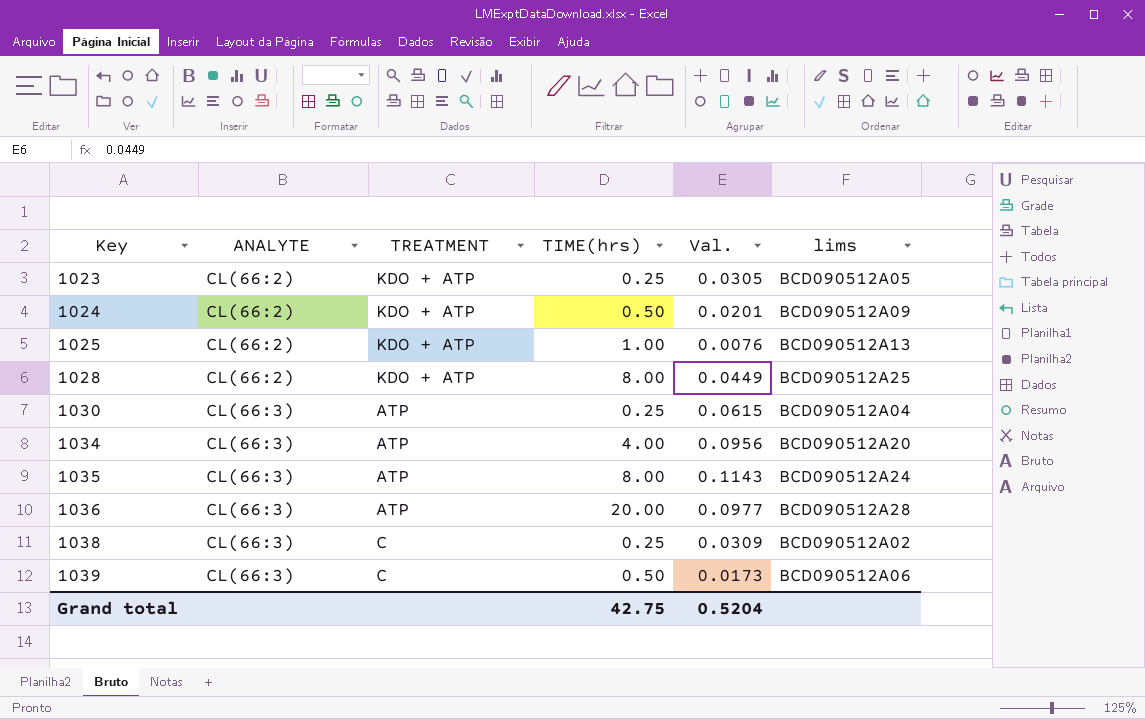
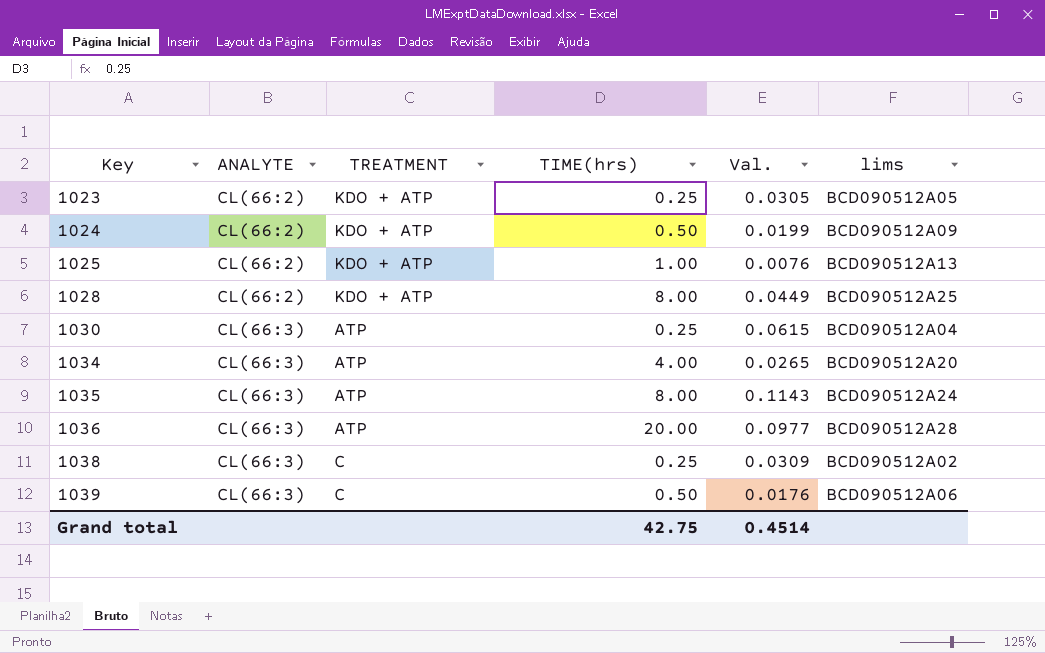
1024 | Val.: 0.0201 -> 0.0199
1034 | Val.: 0.0956 -> 0.0265
1039 | Val.: 0.0173 -> 0.0176
Grand total | Val.: 0.5204 -> 0.4514

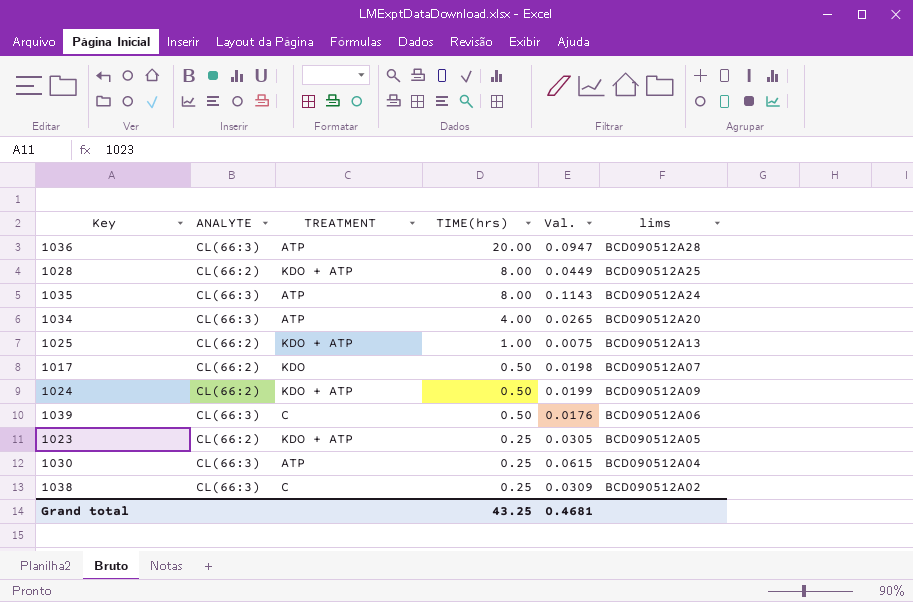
row order: Key ascending -> TIME(hrs) descending
1036 | Val.: 0.0977 -> 0.0947
1025 | Val.: 0.0076 -> 0.0075
row 1017: none -> CL(66:2) | KDO | 0.50 | 0.0198 | BCD090512A07
Grand total | TIME(hrs): 42.75 -> 43.25
Grand total | Val.: 0.4514 -> 0.4681

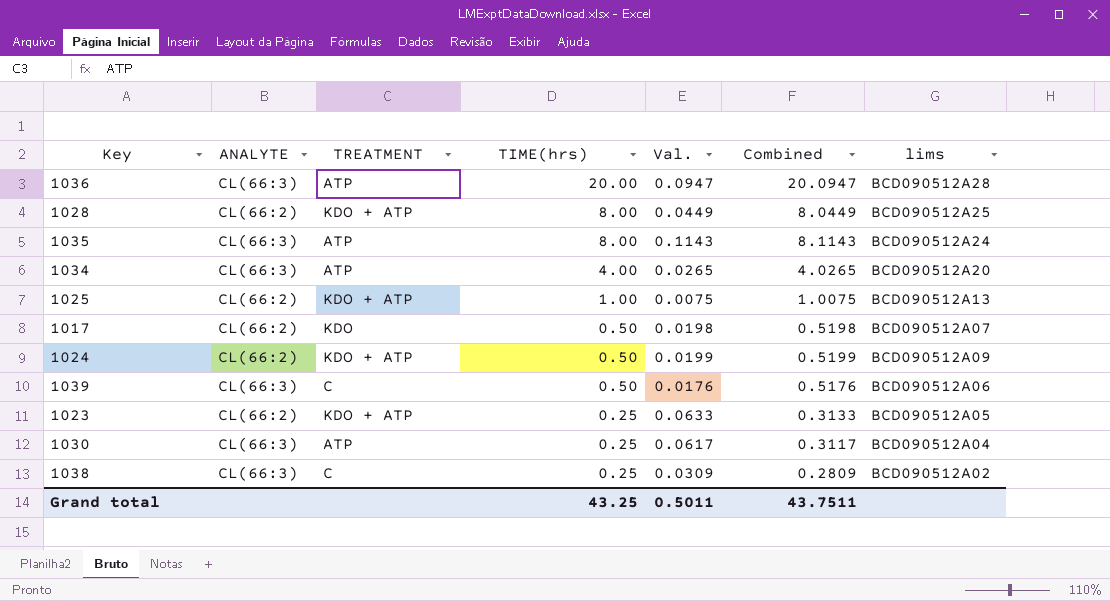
column Combined | formula: none -> [TIME(hrs)] + [Val.]
1023 | Val.: 0.0305 -> 0.0633
1030 | Val.: 0.0615 -> 0.0617
Grand total | Val.: 0.4681 -> 0.5011

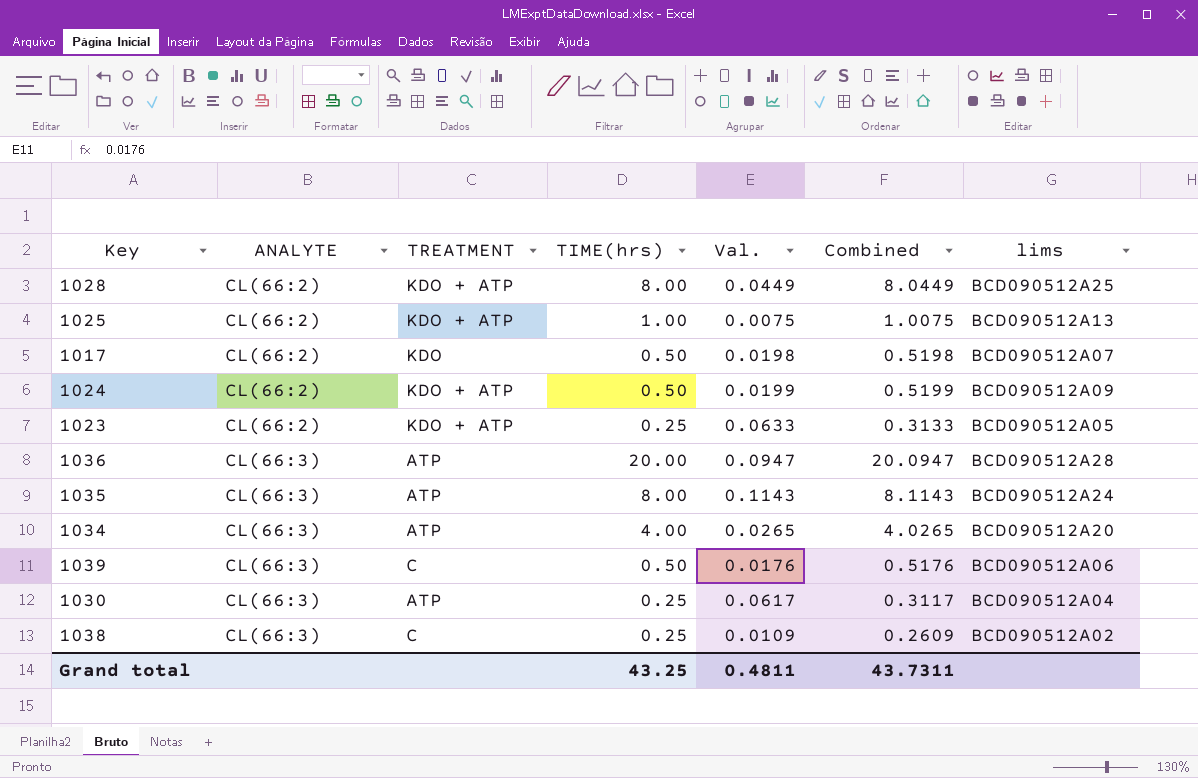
row order: TIME(hrs) descending -> ANALYTE ascending
1038 | Val.: 0.0309 -> 0.0109
1038 | Combined: 0.2809 -> 0.2609
Grand total | Val.: 0.5011 -> 0.4811
Grand total | Combined: 43.7511 -> 43.7311

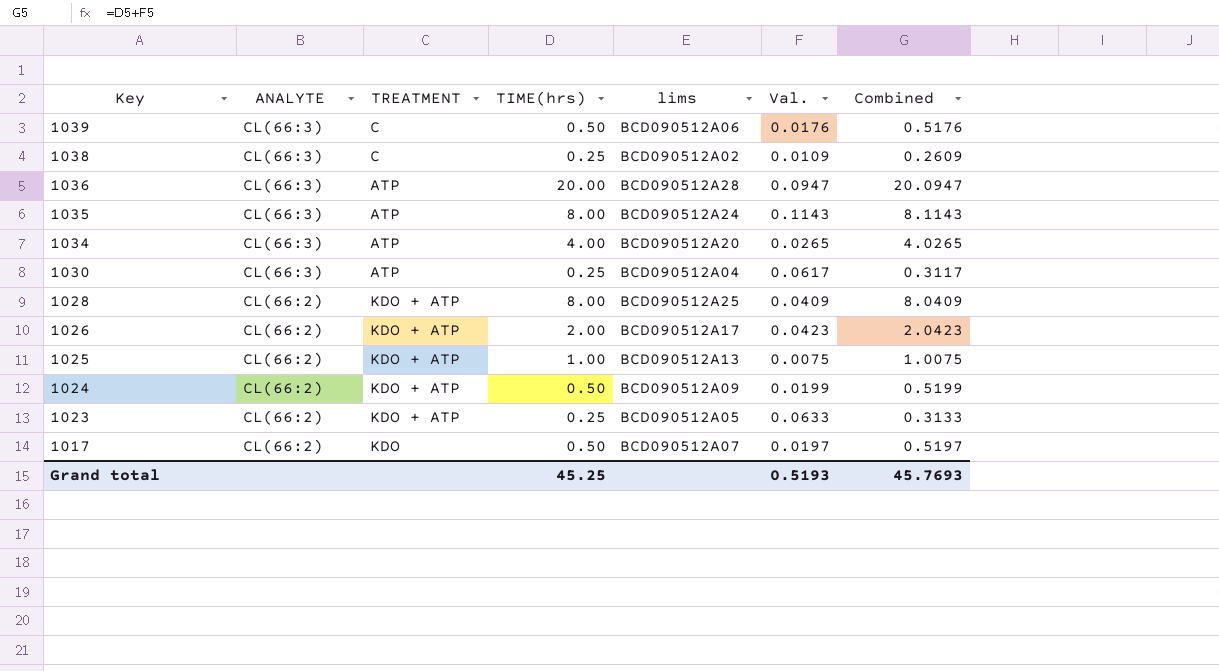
row order: ANALYTE ascending -> Key descending
column lims | position: 7 -> 5
1028 | Val.: 0.0449 -> 0.0409
1028 | Combined: 8.0449 -> 8.0409
row 1026: none -> CL(66:2) | KDO + ATP | 2.00 | BCD090512A17 | 0.0423 | 2.0423
1017 | Val.: 0.0198 -> 0.0197
1017 | Combined: 0.5198 -> 0.5197
Grand total | TIME(hrs): 43.25 -> 45.25
Grand total | Val.: 0.4811 -> 0.5193
Grand total | Combined: 43.7311 -> 45.7693

